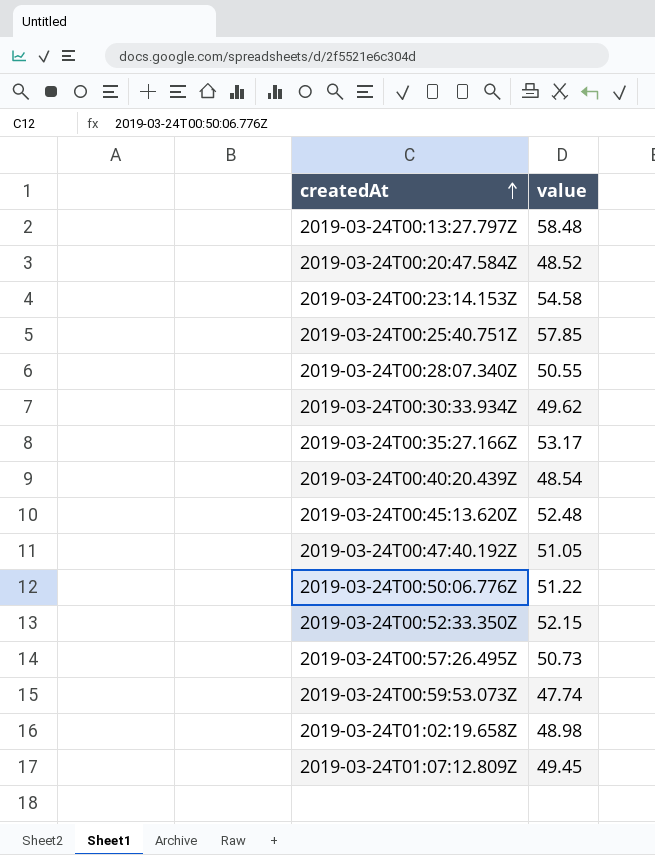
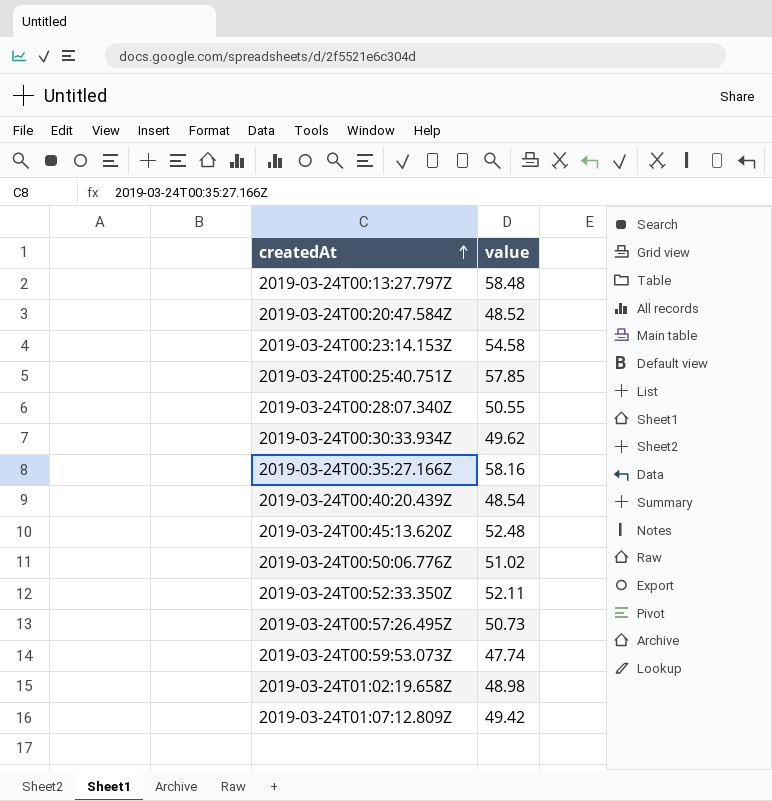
row 2019-03-24T00:47:40.192Z: 51.05 -> none
2019-03-24T00:35:27.166Z | value: 53.17 -> 58.16
2019-03-24T00:50:06.776Z | value: 51.22 -> 51.02
2019-03-24T00:52:33.350Z | value: 52.15 -> 52.11
2019-03-24T01:07:12.809Z | value: 49.45 -> 49.42

